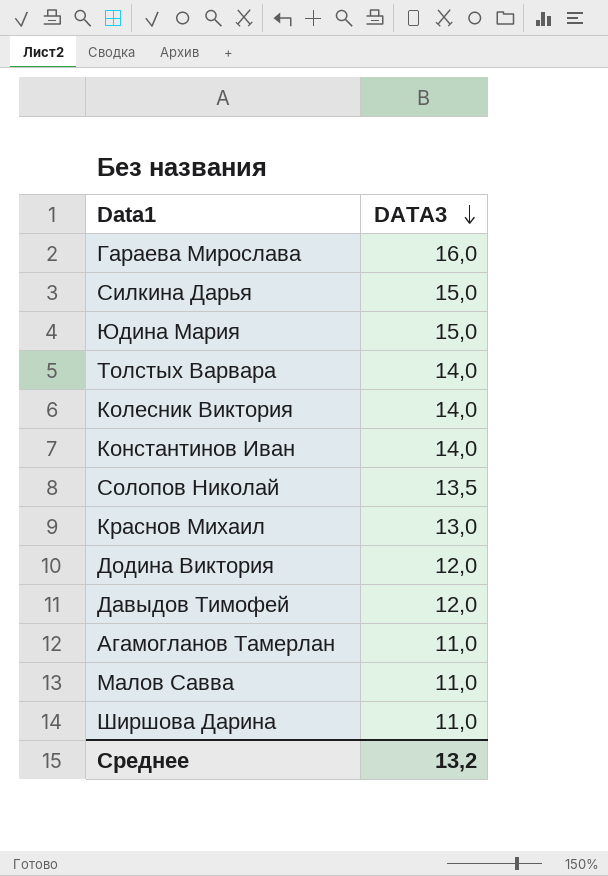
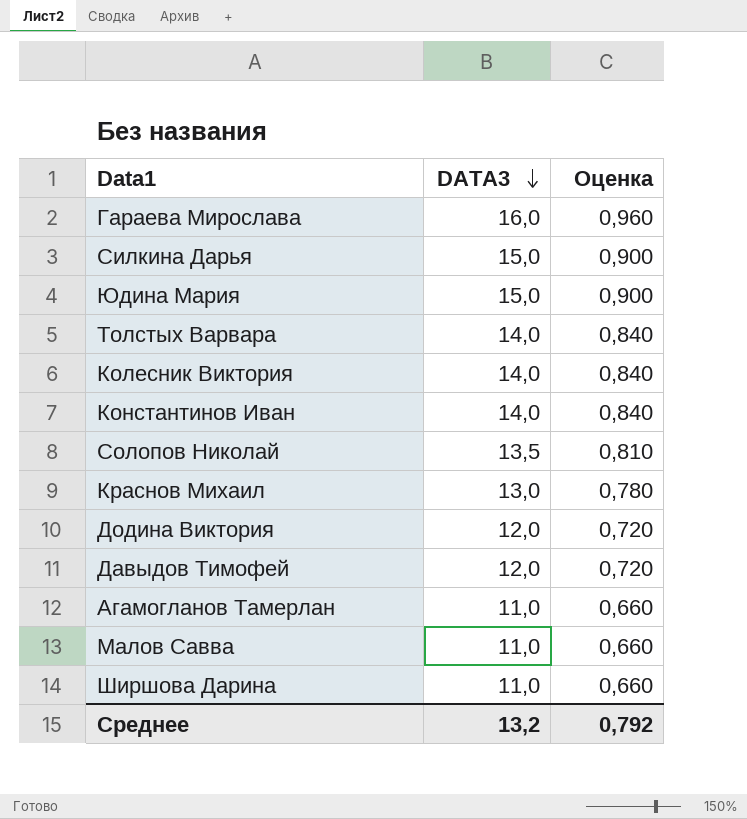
column Оценка | formula: none -> [DATA3] * 0,06

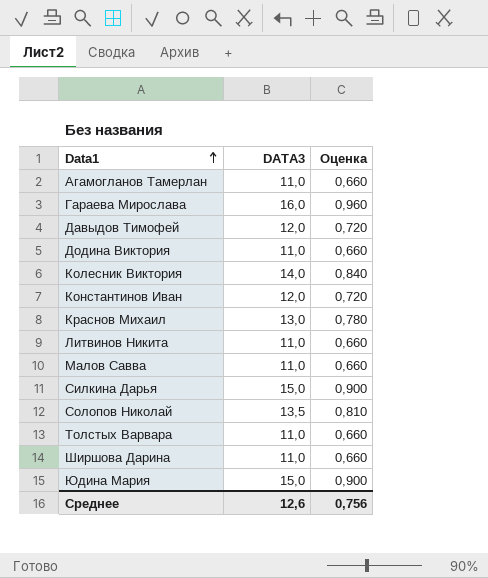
row order: DATA3 descending -> Data1 ascending
Додина Виктория | DATA3: 12,0 -> 11,0
Додина Виктория | Оценка: 0,720 -> 0,660
Константинов Иван | DATA3: 14,0 -> 12,0
Константинов Иван | Оценка: 0,840 -> 0,720
row Литвинов Никита: none -> 11,0 | 0,660
Толстых Варвара | DATA3: 14,0 -> 11,0
Толстых Варвара | Оценка: 0,840 -> 0,660
Среднее | DATA3: 13,2 -> 12,6
Среднее | Оценка: 0,792 -> 0,756

